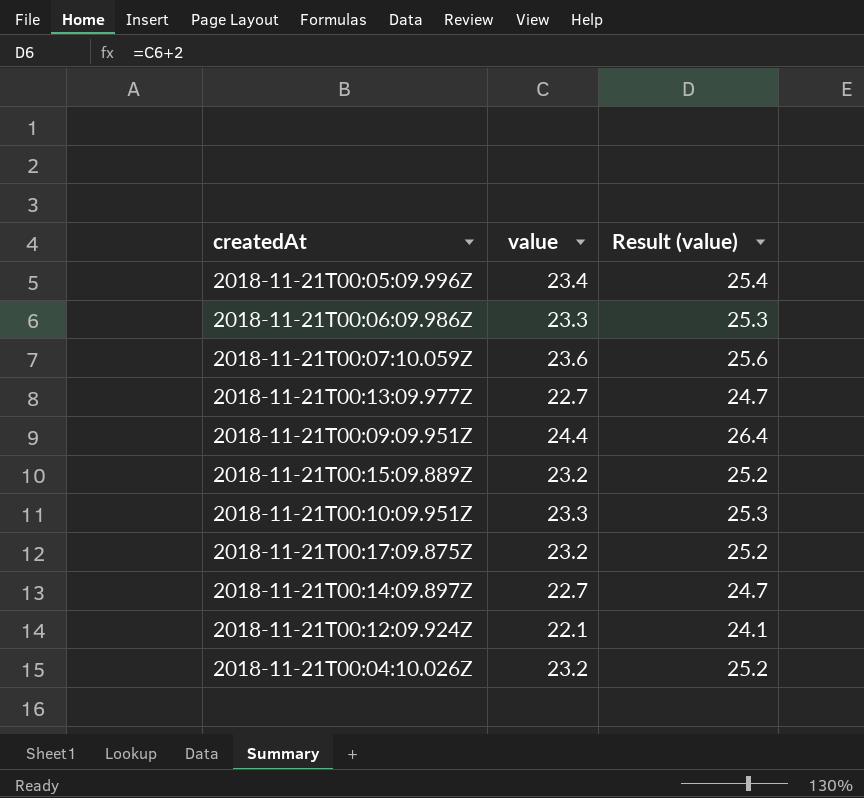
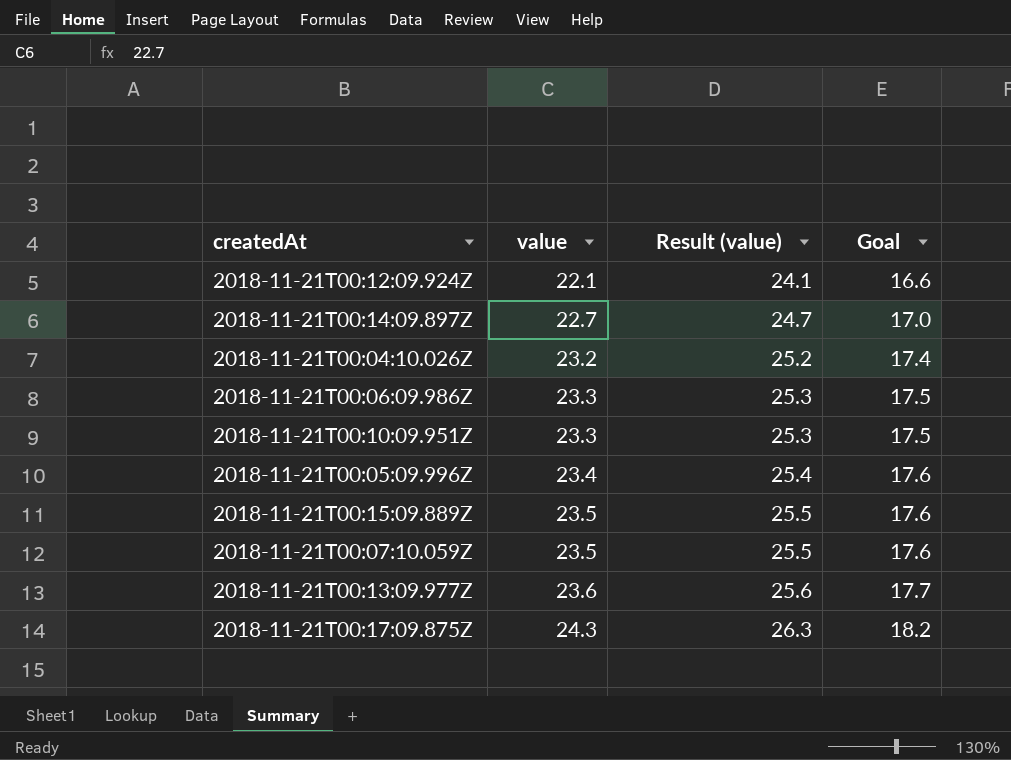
row order: none -> value ascending
column Goal | formula: none -> [value] * 0.75
row 2018-11-21T00:09:09.951Z: 24.4 | 26.4 -> none
2018-11-21T00:15:09.889Z | value: 23.2 -> 23.5
2018-11-21T00:15:09.889Z | Result (value): 25.2 -> 25.5
2018-11-21T00:07:10.059Z | value: 23.6 -> 23.5
2018-11-21T00:07:10.059Z | Result (value): 25.6 -> 25.5
2018-11-21T00:13:09.977Z | value: 22.7 -> 23.6
2018-11-21T00:13:09.977Z | Result (value): 24.7 -> 25.6
2018-11-21T00:17:09.875Z | value: 23.2 -> 24.3
2018-11-21T00:17:09.875Z | Result (value): 25.2 -> 26.3

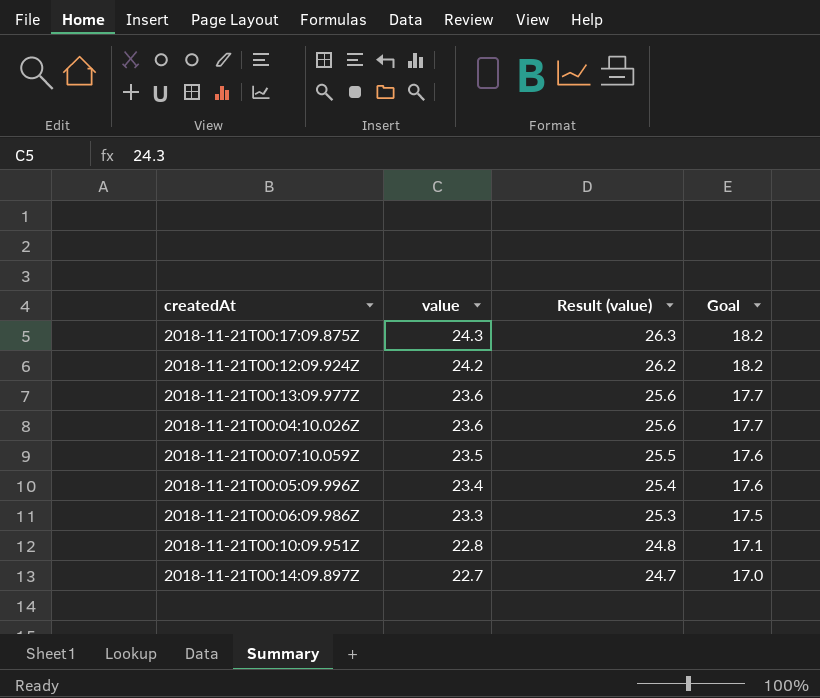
row order: value ascending -> value descending
row 2018-11-21T00:15:09.889Z: 23.5 | 25.5 | 17.6 -> none
2018-11-21T00:12:09.924Z | value: 22.1 -> 24.2
2018-11-21T00:12:09.924Z | Result (value): 24.1 -> 26.2
2018-11-21T00:12:09.924Z | Goal: 16.6 -> 18.2
2018-11-21T00:04:10.026Z | value: 23.2 -> 23.6
2018-11-21T00:04:10.026Z | Result (value): 25.2 -> 25.6
2018-11-21T00:04:10.026Z | Goal: 17.4 -> 17.7
2018-11-21T00:10:09.951Z | value: 23.3 -> 22.8
2018-11-21T00:10:09.951Z | Result (value): 25.3 -> 24.8
2018-11-21T00:10:09.951Z | Goal: 17.5 -> 17.1

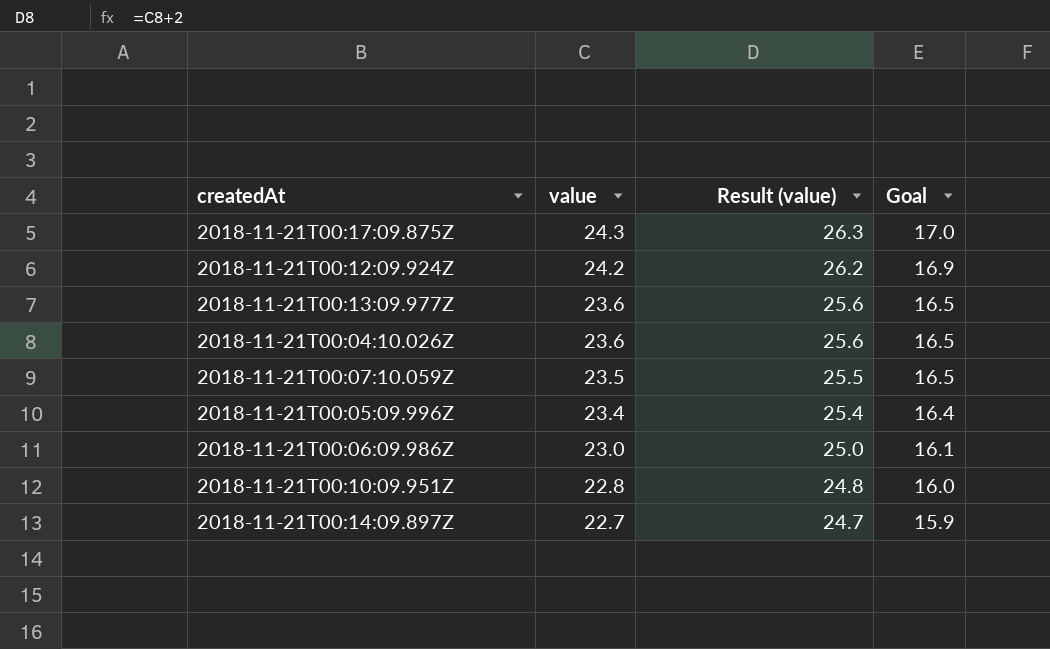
column Goal | formula: [value] * 0.75 -> [value] * 0.7
2018-11-21T00:06:09.986Z | value: 23.3 -> 23.0
2018-11-21T00:06:09.986Z | Result (value): 25.3 -> 25.0

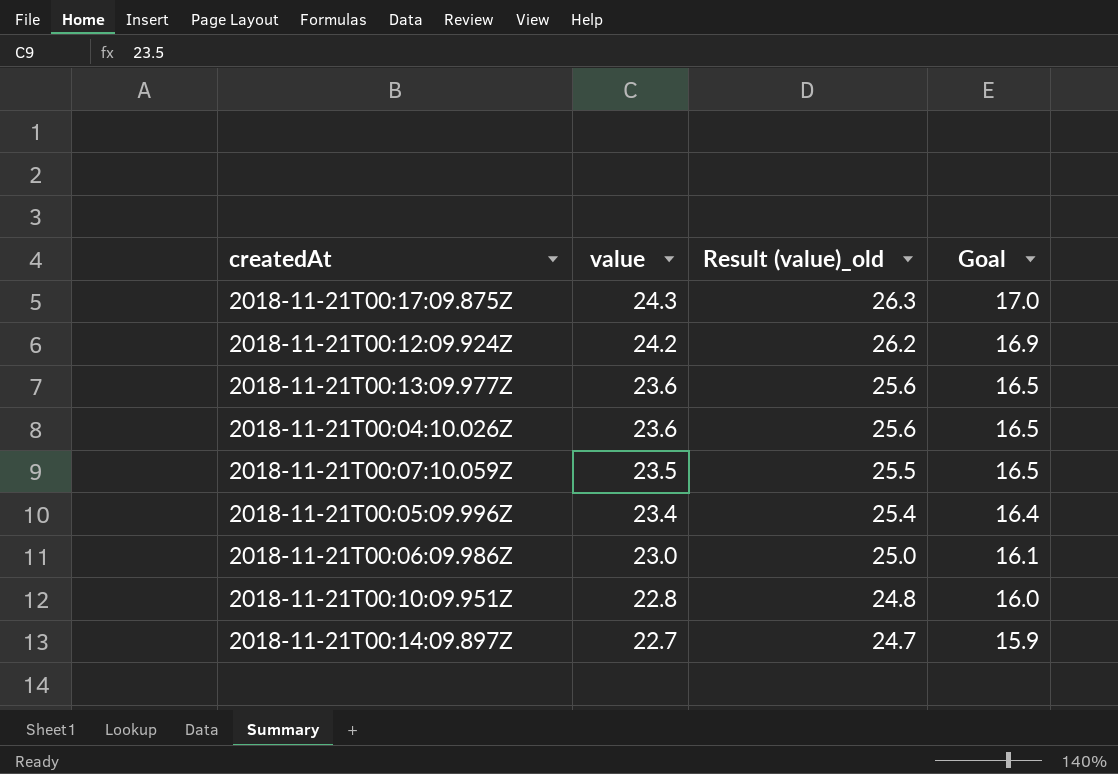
column name: Result (value) -> Result (value)_old

